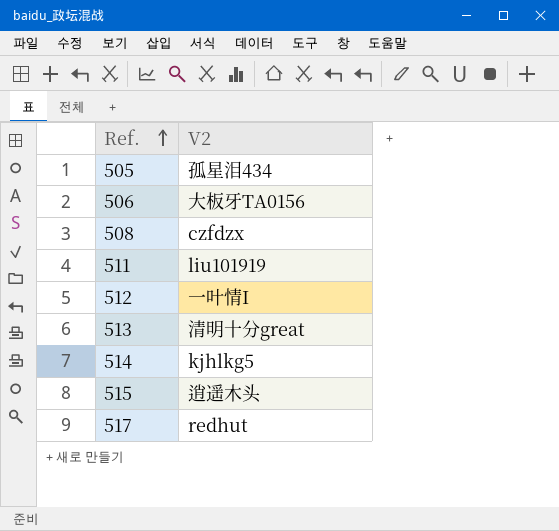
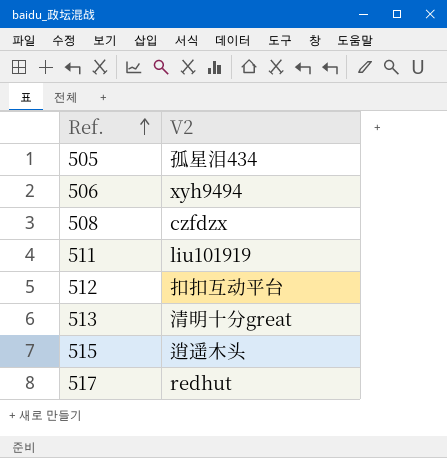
row 514: kjhlkg5 -> none
506 | V2: 大板牙TA0156 -> xyh9494
512 | V2: 一叶情I -> 扣扣互动平台

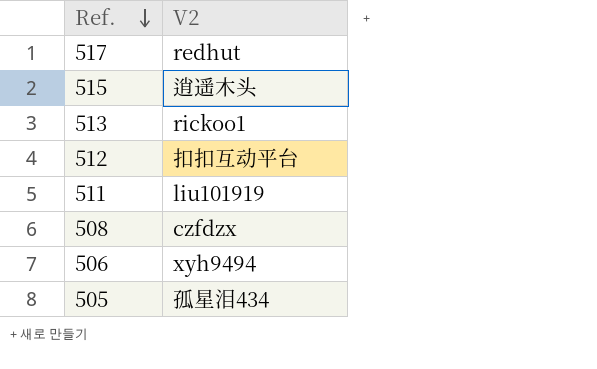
row order: Ref. ascending -> Ref. descending
513 | V2: 清明十分great -> rickoo1

